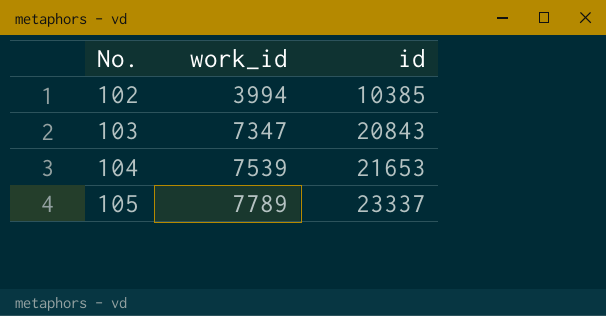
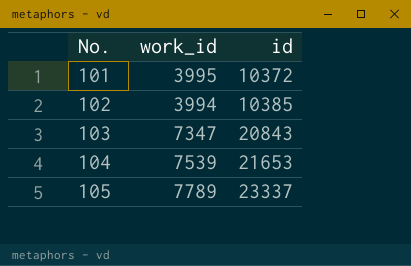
row 101: none -> 3995 | 10372

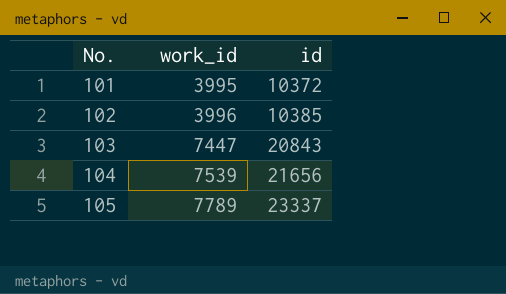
102 | work_id: 3994 -> 3996
103 | work_id: 7347 -> 7447
104 | id: 21653 -> 21656

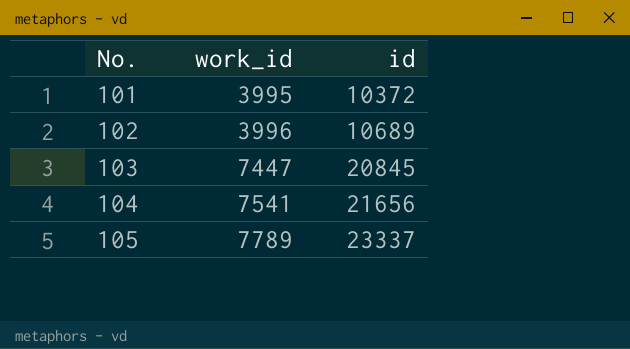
102 | id: 10385 -> 10689
103 | id: 20843 -> 20845
104 | work_id: 7539 -> 7541

